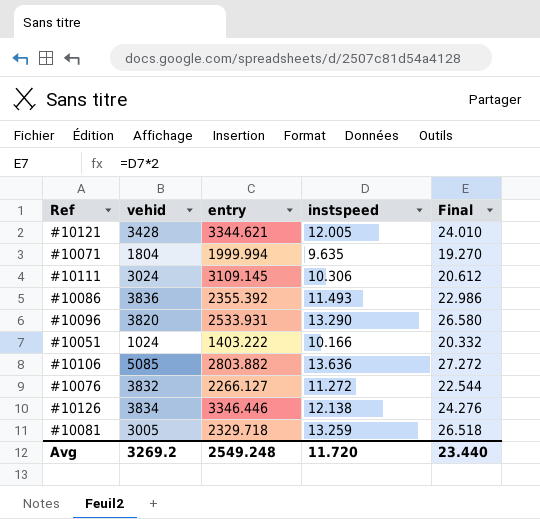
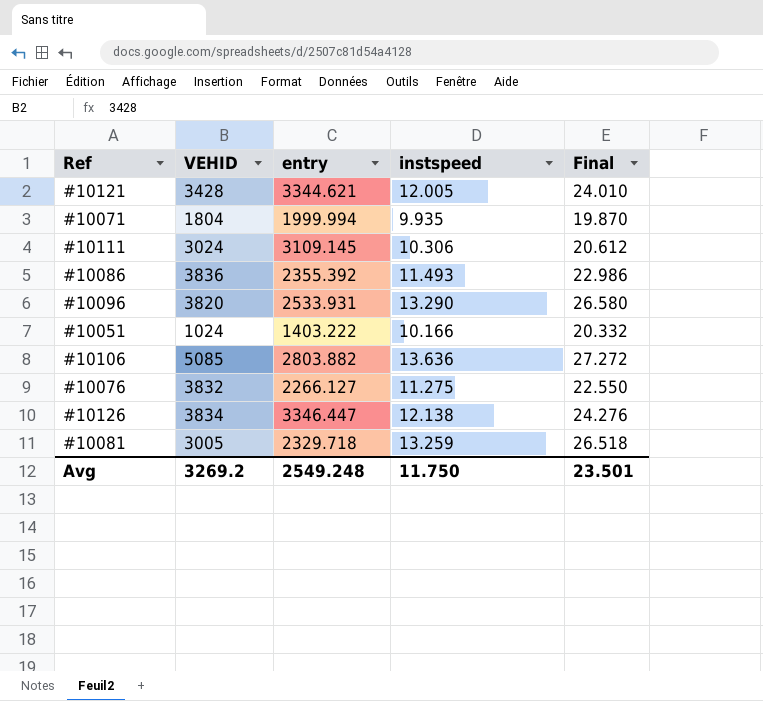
column name: vehid -> VEHID
#10071 | instspeed: 9.635 -> 9.935
#10071 | Final: 19.270 -> 19.870
#10076 | instspeed: 11.272 -> 11.275
#10076 | Final: 22.544 -> 22.550
#10126 | entry: 3346.446 -> 3346.447
Avg | instspeed: 11.720 -> 11.750
Avg | Final: 23.440 -> 23.501

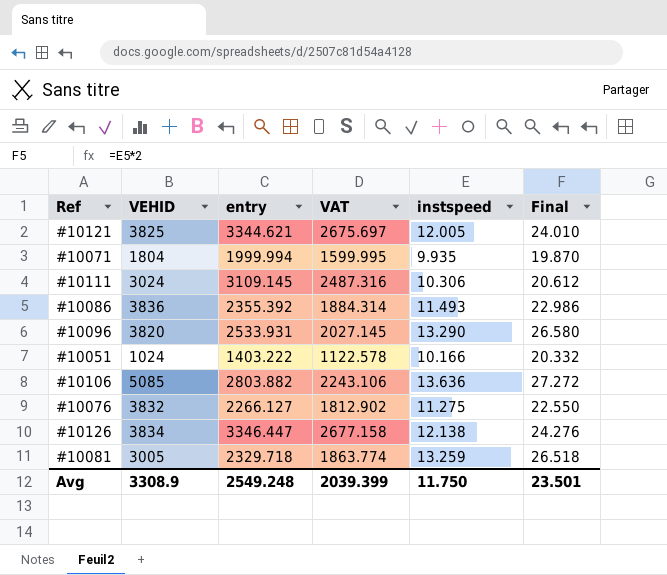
column VAT | formula: none -> [entry] * 0.8
#10121 | VEHID: 3428 -> 3825
Avg | VEHID: 3269.2 -> 3308.9

